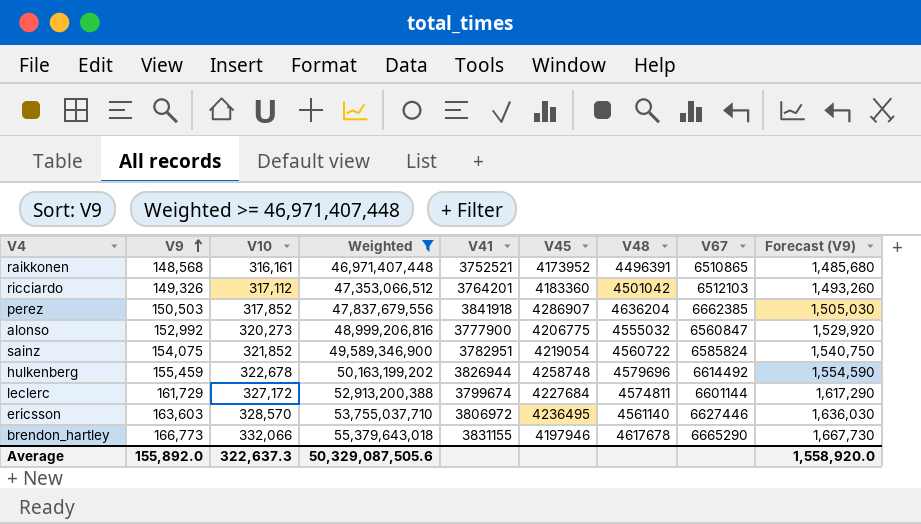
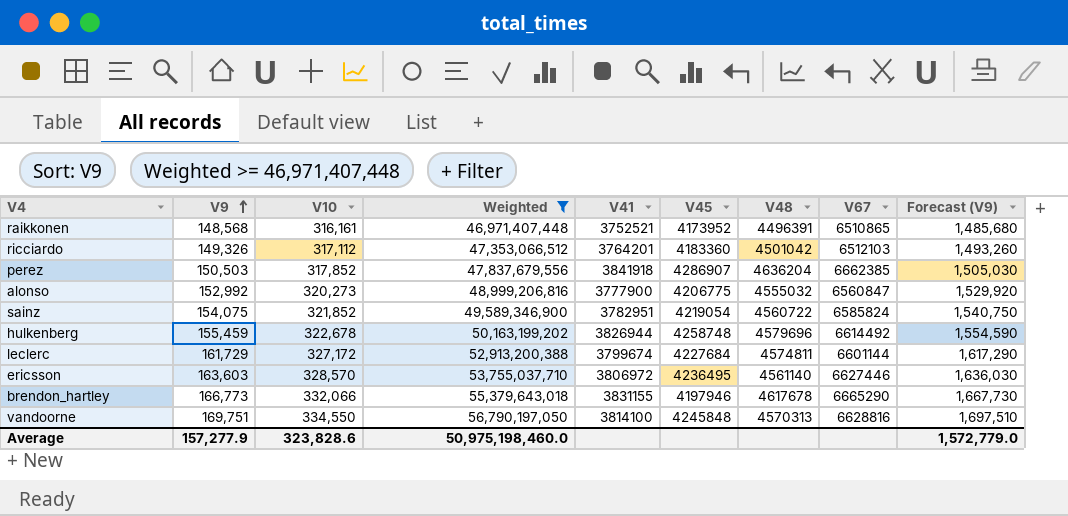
row vandoorne: none -> 169,751 | 334,550 | 56,790,197,050 | 3814100 | 4245848 | 4570313 | 6628816 | 1,697,510
Average | V9: 155,892.0 -> 157,277.9
Average | V10: 322,637.3 -> 323,828.6
Average | Weighted: 50,329,087,505.6 -> 50,975,198,460.0
Average | Forecast (V9): 1,558,920.0 -> 1,572,779.0

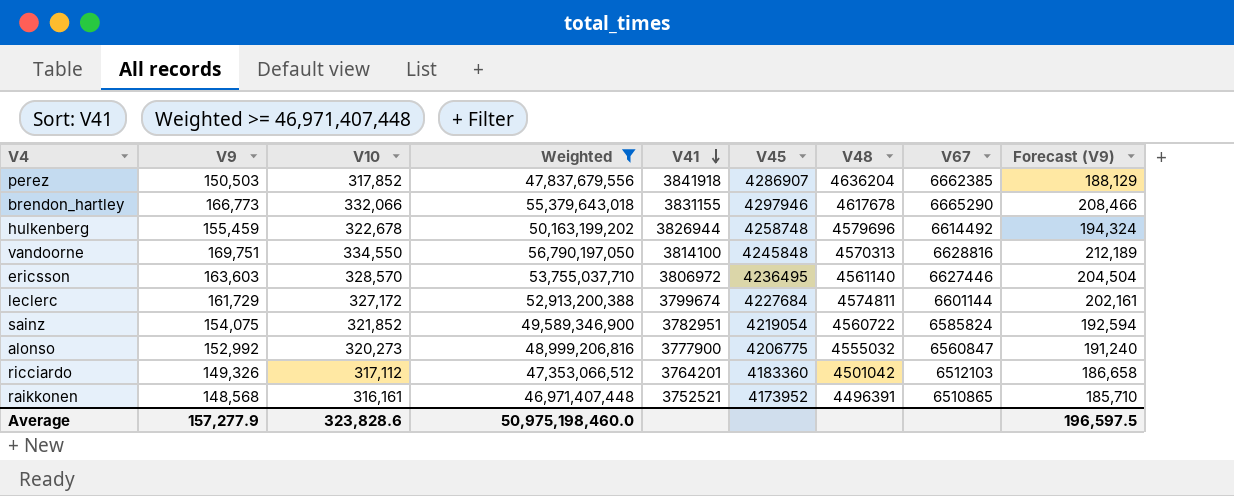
row order: V9 ascending -> V41 descending
column Forecast (V9) | formula: [V9] * 10 -> [V9] * 1.25
brendon_hartley | V45: 4197946 -> 4297946
Average | Forecast (V9): 1,572,779.0 -> 196,597.5

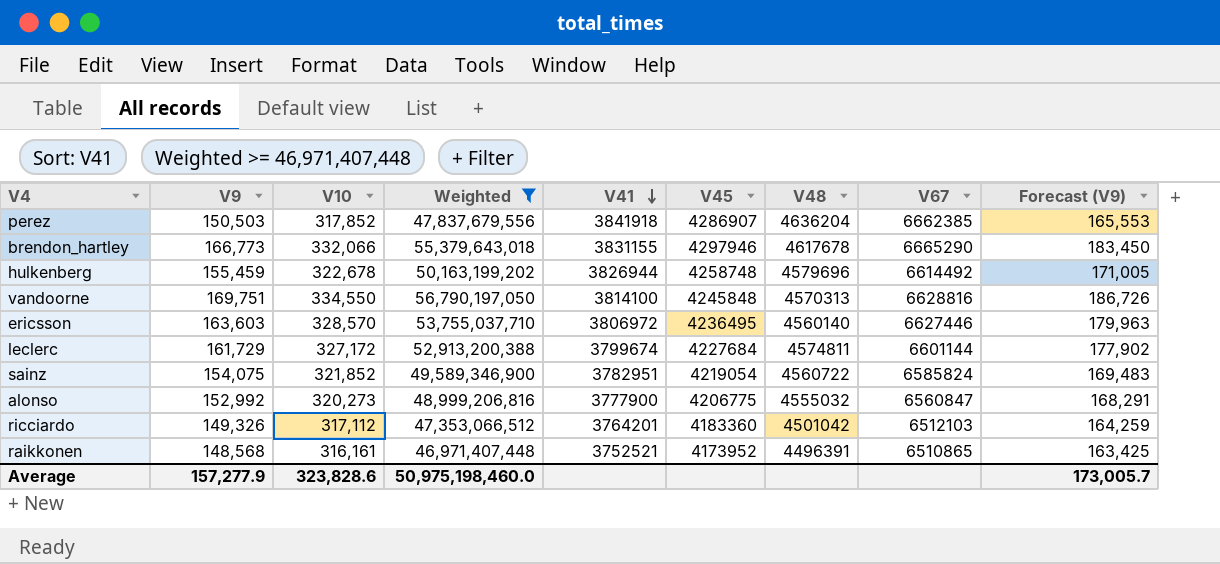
column Forecast (V9) | formula: [V9] * 1.25 -> [V9] * 1.1
ericsson | V48: 4561140 -> 4560140
Average | Forecast (V9): 196,597.5 -> 173,005.7

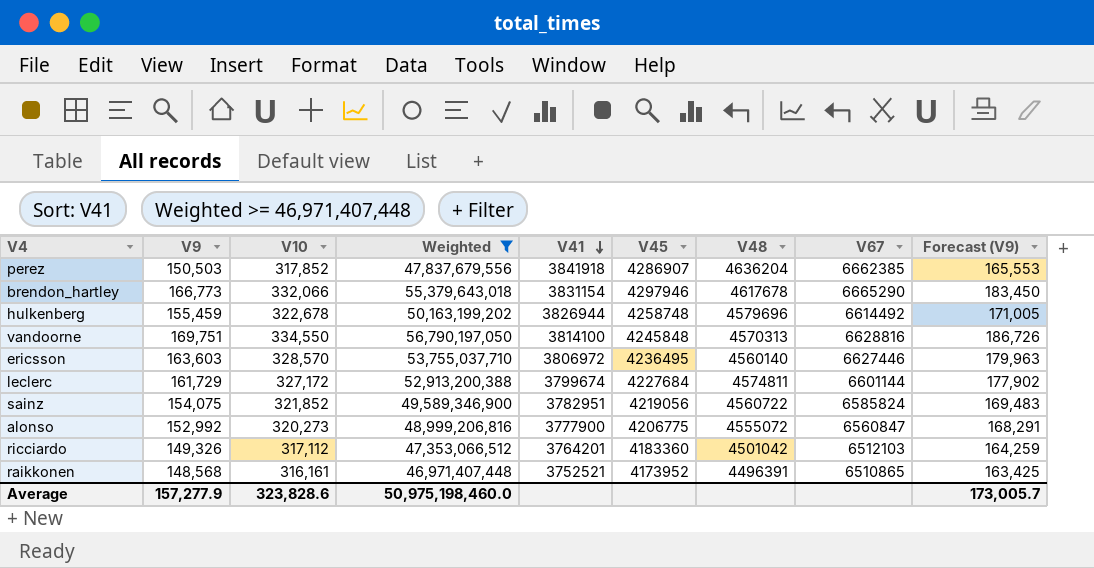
brendon_hartley | V41: 3831155 -> 3831154
sainz | V45: 4219054 -> 4219056
alonso | V48: 4555032 -> 4555072

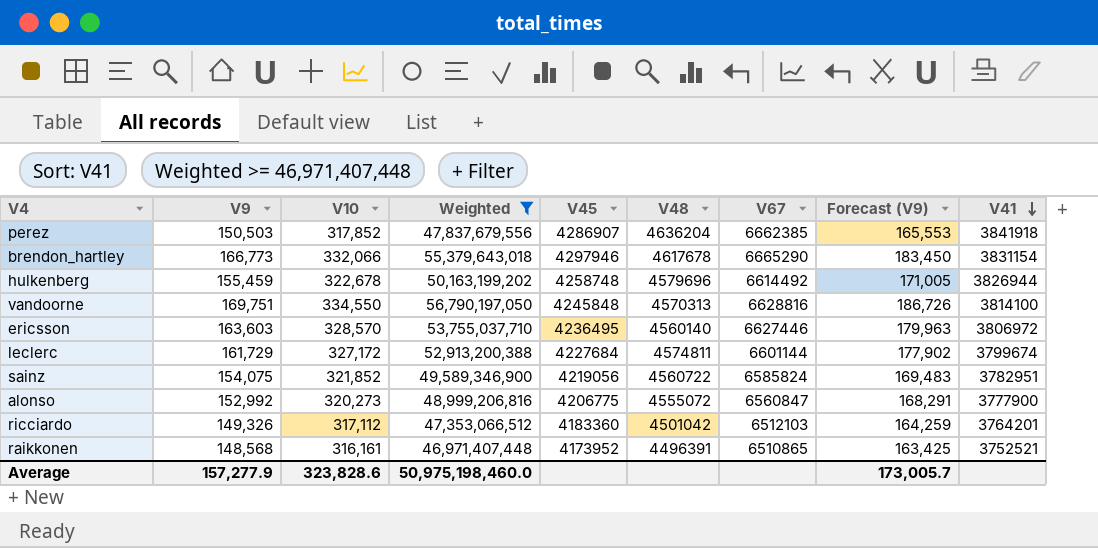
column V41 | position: 5 -> 9

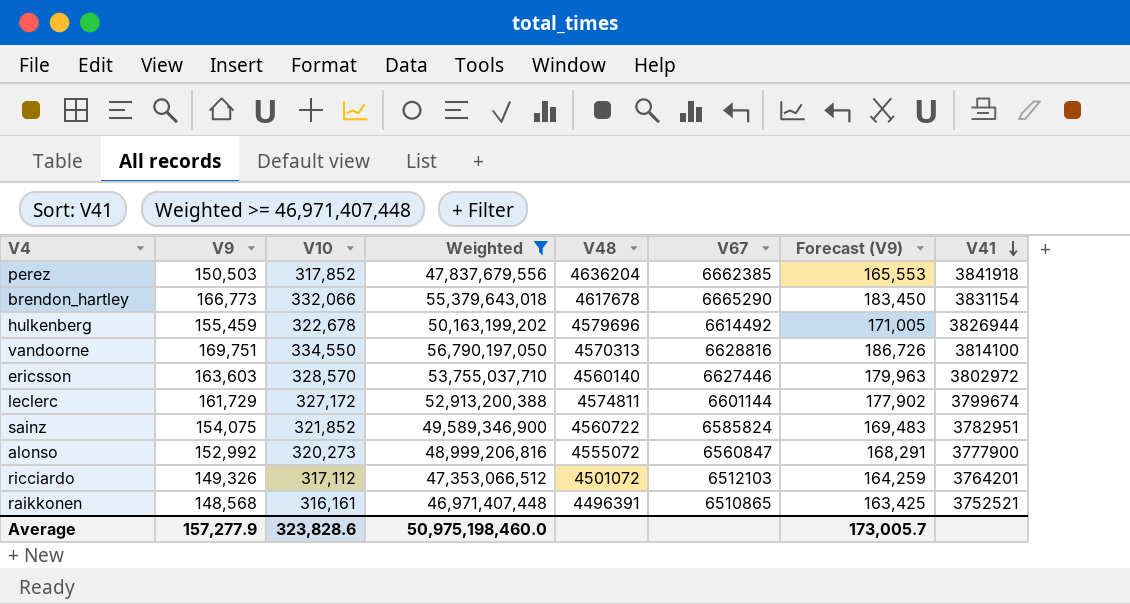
column V45 | position: 5 -> none
ericsson | V41: 3806972 -> 3802972
ricciardo | V48: 4501042 -> 4501072

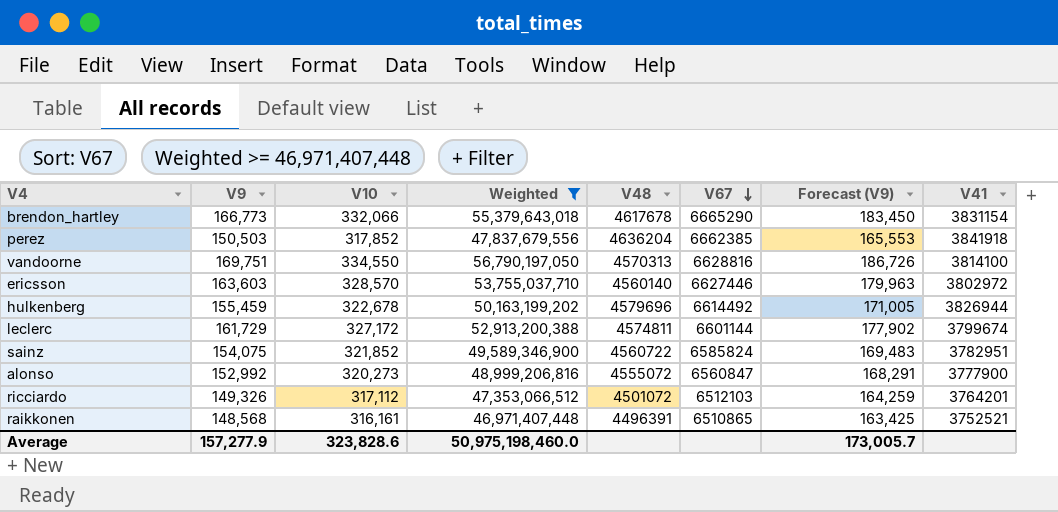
row order: V41 descending -> V67 descending

